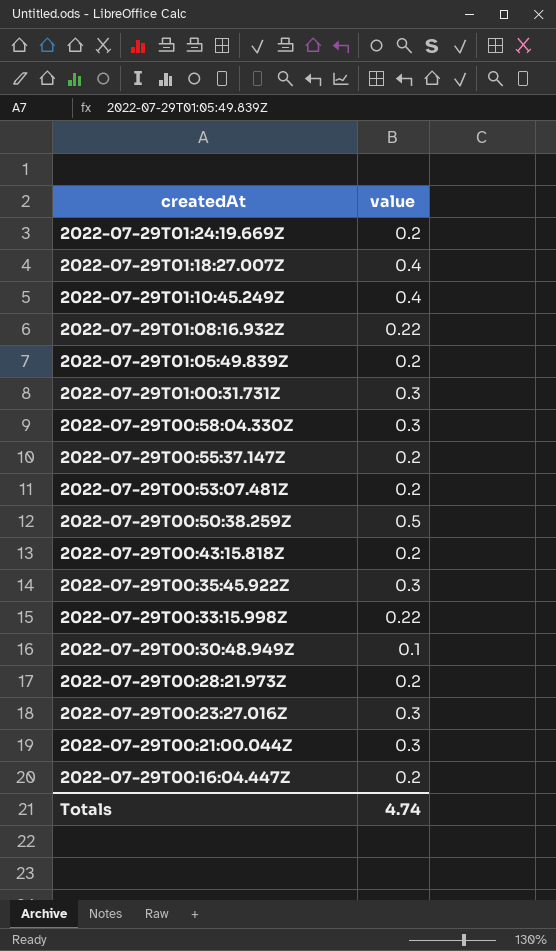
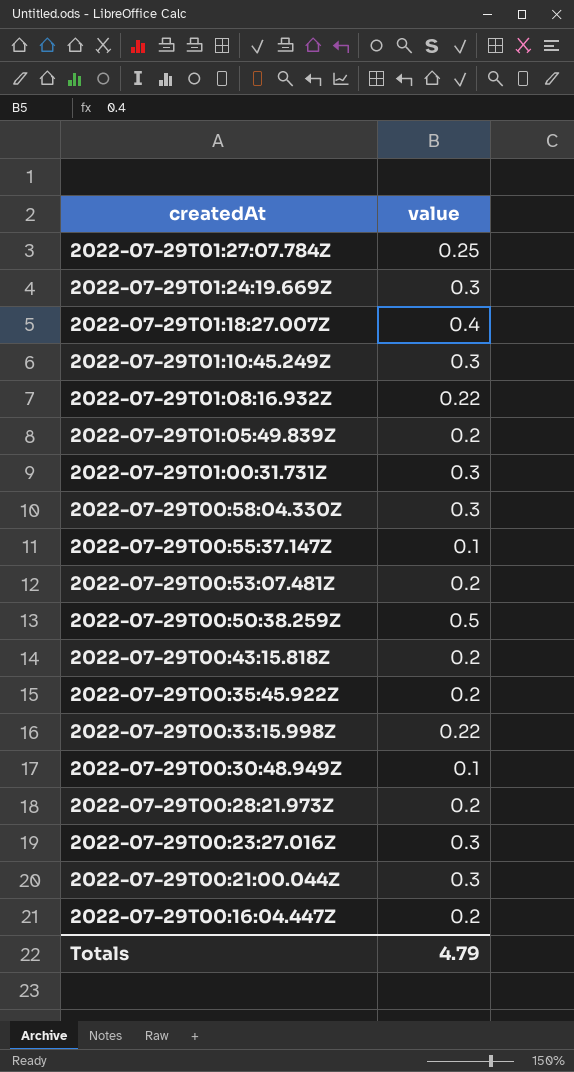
row 2022-07-29T01:27:07.784Z: none -> 0.25
2022-07-29T01:24:19.669Z | value: 0.2 -> 0.3
2022-07-29T01:10:45.249Z | value: 0.4 -> 0.3
2022-07-29T00:55:37.147Z | value: 0.2 -> 0.1
2022-07-29T00:35:45.922Z | value: 0.3 -> 0.2
Totals | value: 4.74 -> 4.79

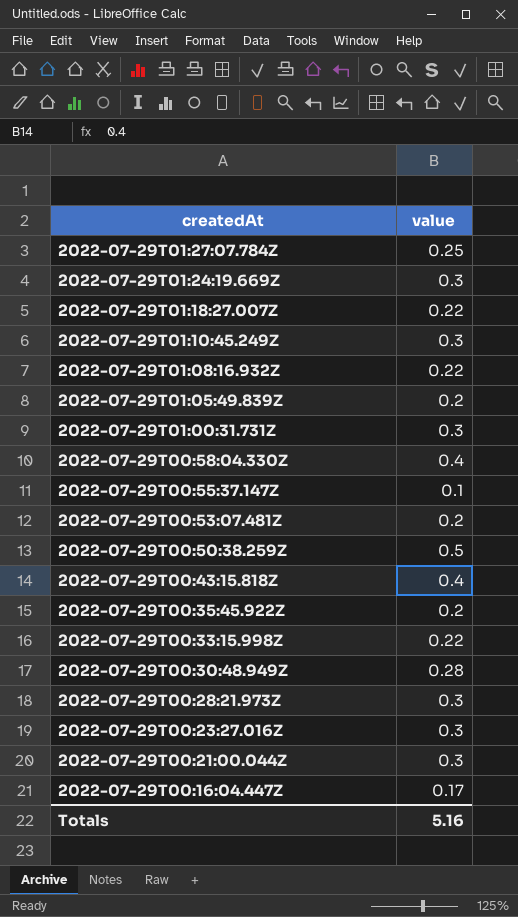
2022-07-29T01:18:27.007Z | value: 0.4 -> 0.22
2022-07-29T00:58:04.330Z | value: 0.3 -> 0.4
2022-07-29T00:43:15.818Z | value: 0.2 -> 0.4
2022-07-29T00:30:48.949Z | value: 0.1 -> 0.28
2022-07-29T00:28:21.973Z | value: 0.2 -> 0.3
2022-07-29T00:16:04.447Z | value: 0.2 -> 0.17
Totals | value: 4.79 -> 5.16

